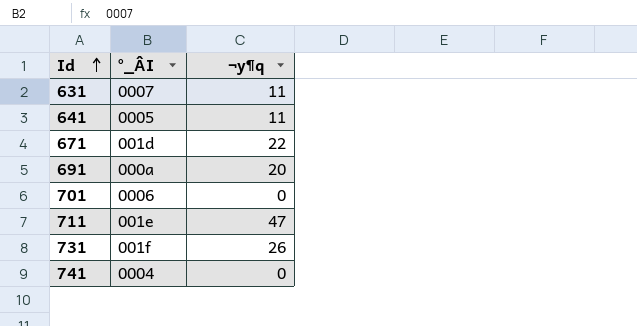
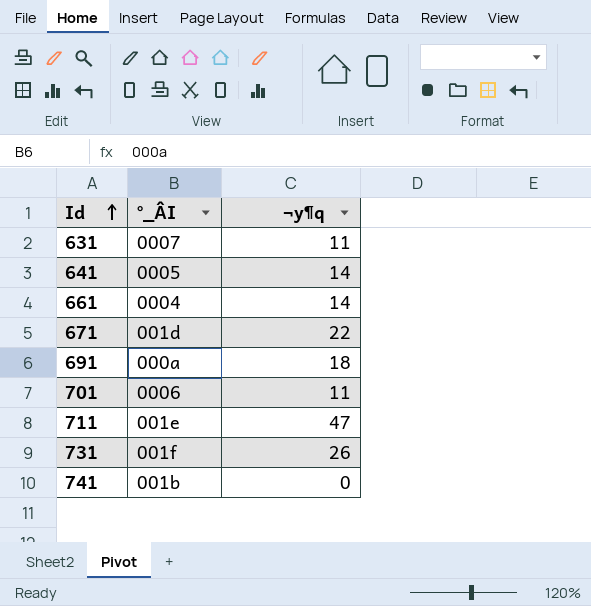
641 | ¬y¶q: 11 -> 14
row 661: none -> 0004 | 14
691 | ¬y¶q: 20 -> 18
701 | ¬y¶q: 0 -> 11
741 | °_ÂI: 0004 -> 001b

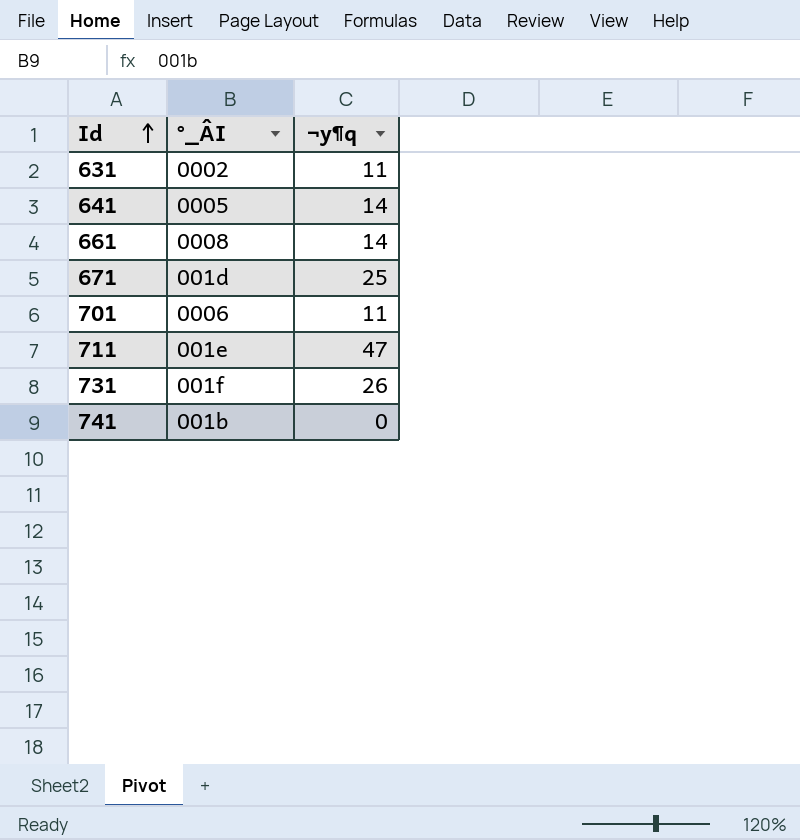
row 691: 000a | 18 -> none
631 | °_ÂI: 0007 -> 0002
661 | °_ÂI: 0004 -> 0008
671 | ¬y¶q: 22 -> 25

